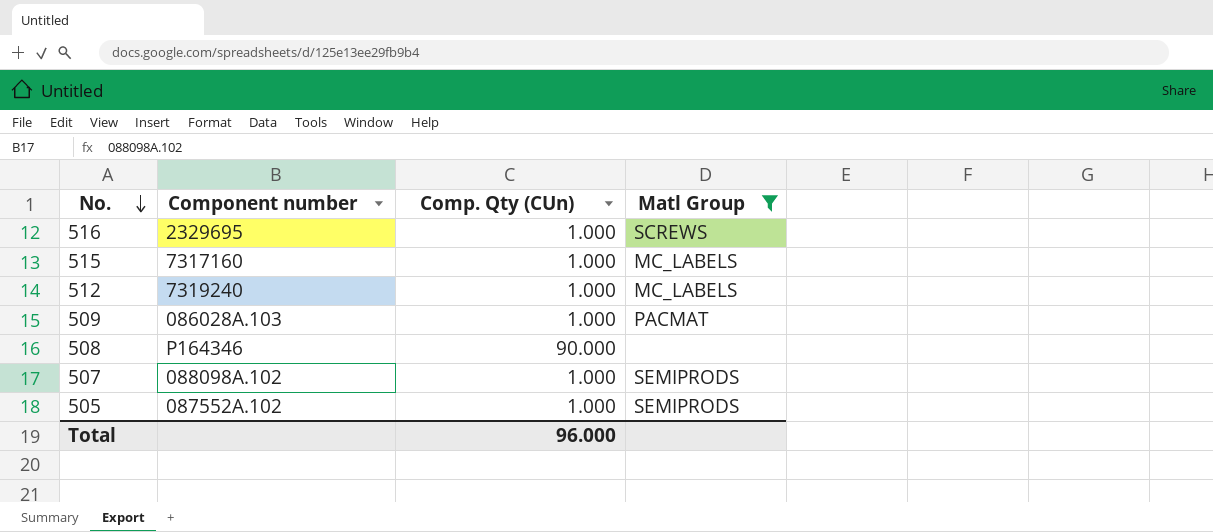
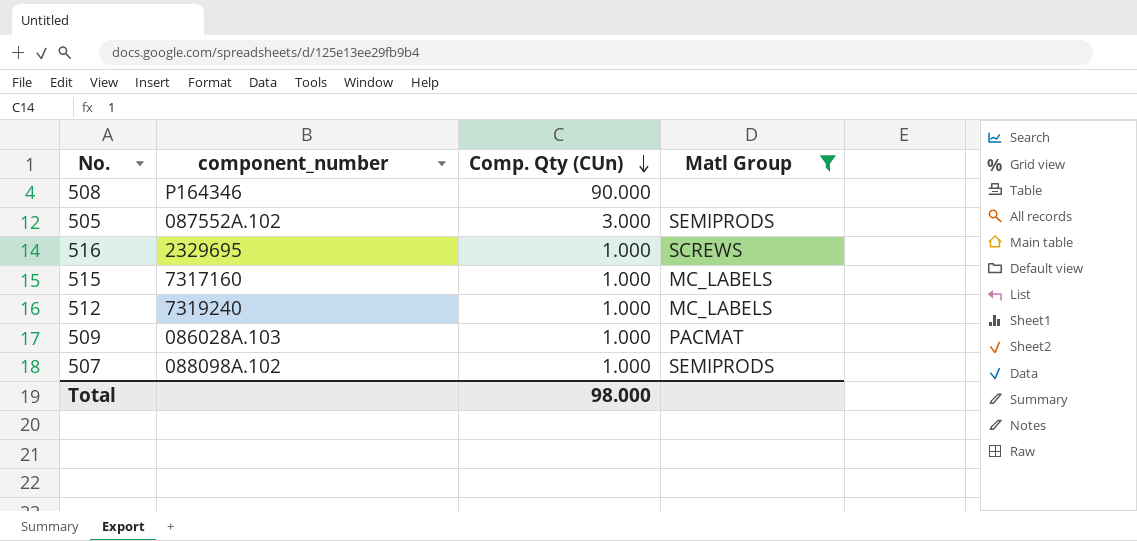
row order: No. descending -> Comp. Qty (CUn) descending
column name: Component number -> component_number
505 | Comp. Qty (CUn): 1.000 -> 3.000
Total | Comp. Qty (CUn): 96.000 -> 98.000

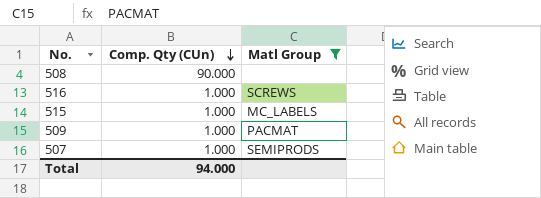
column component_number | position: 2 -> none
row 505: 087552A.102 | 3.000 | SEMIPRODS -> none
row 512: 7319240 | 1.000 | MC_LABELS -> none
Total | Comp. Qty (CUn): 98.000 -> 94.000

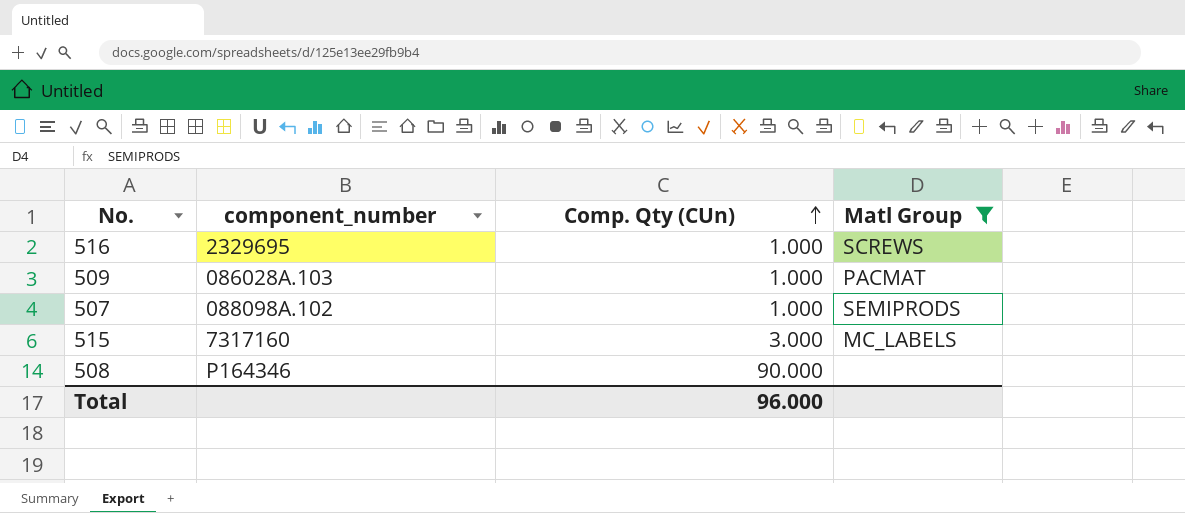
row order: Comp. Qty (CUn) descending -> Comp. Qty (CUn) ascending
column component_number | position: none -> 2
515 | Comp. Qty (CUn): 1.000 -> 3.000
Total | Comp. Qty (CUn): 94.000 -> 96.000

